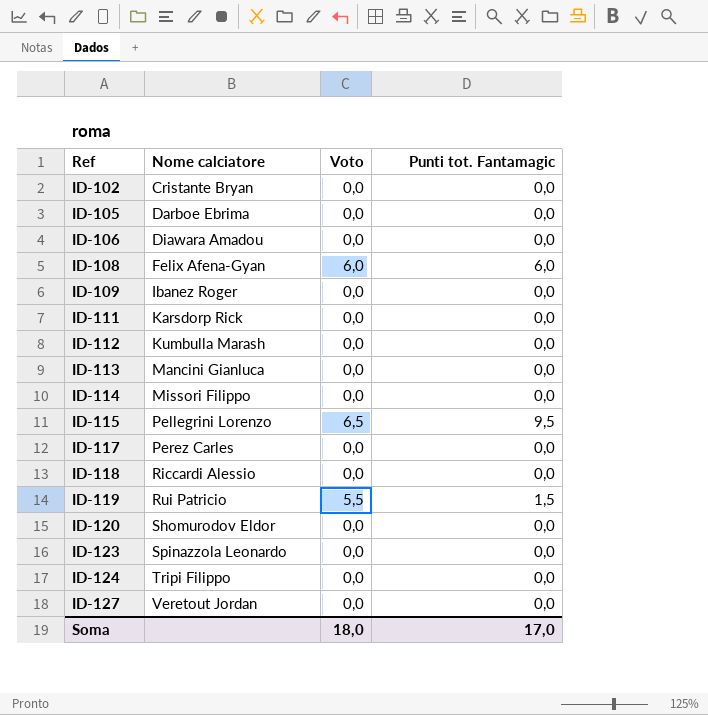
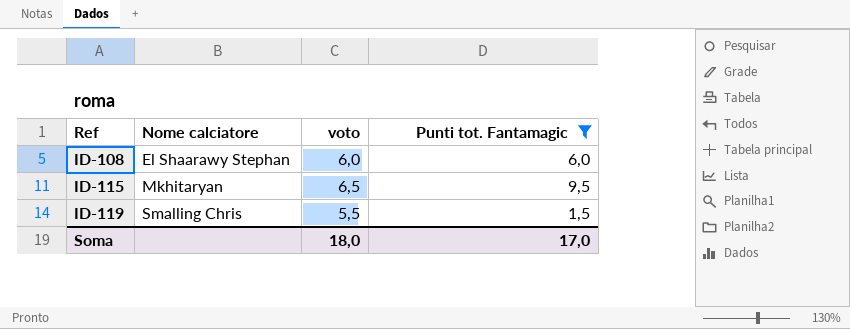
filter: none -> Punti tot. Fantamagic != 0,0
column name: Voto -> voto
ID-108 | Nome calciatore: Felix Afena-Gyan -> El Shaarawy Stephan
ID-115 | Nome calciatore: Pellegrini Lorenzo -> Mkhitaryan
ID-119 | Nome calciatore: Rui Patricio -> Smalling Chris

